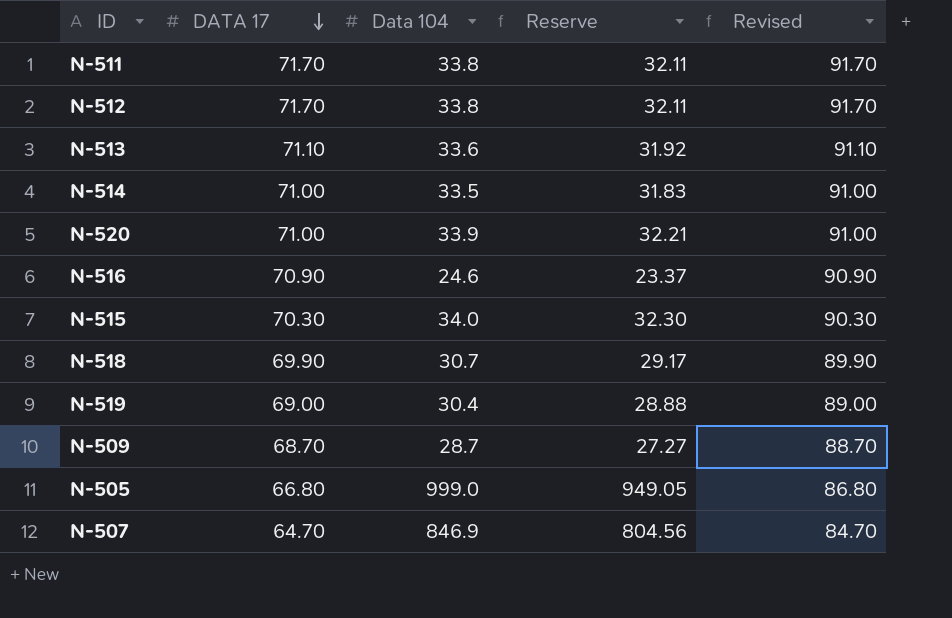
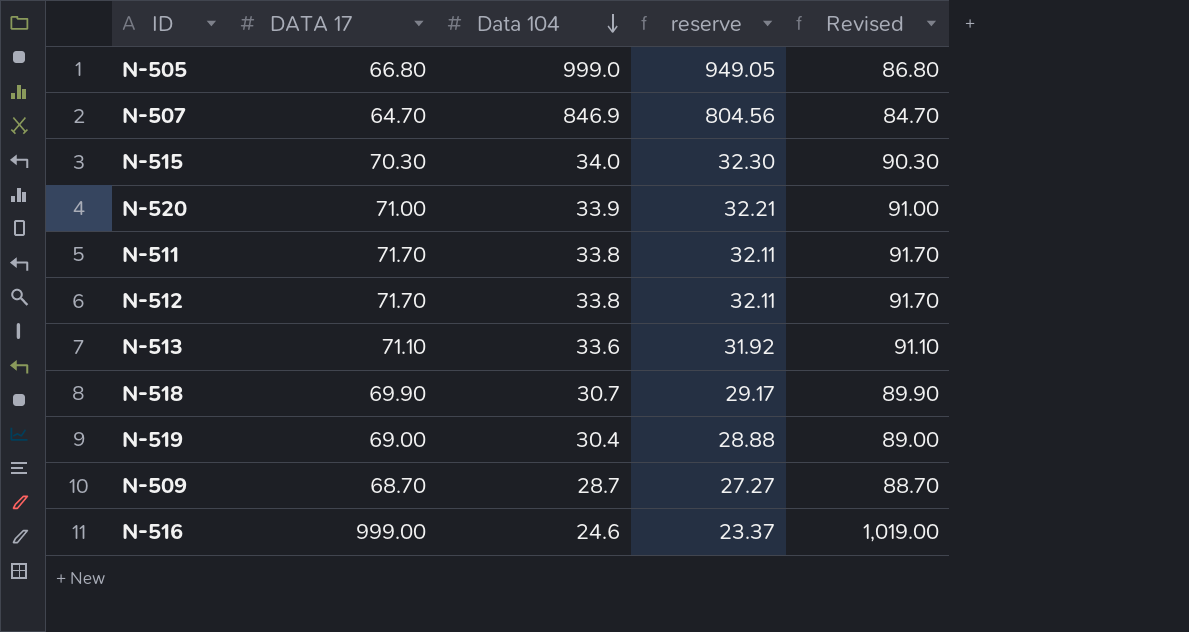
row order: DATA 17 descending -> Data 104 descending
column name: Reserve -> reserve
row N-514: 71.00 | 33.5 | 31.83 | 91.00 -> none
N-516 | DATA 17: 70.90 -> 999.00
N-516 | Revised: 90.90 -> 1,019.00

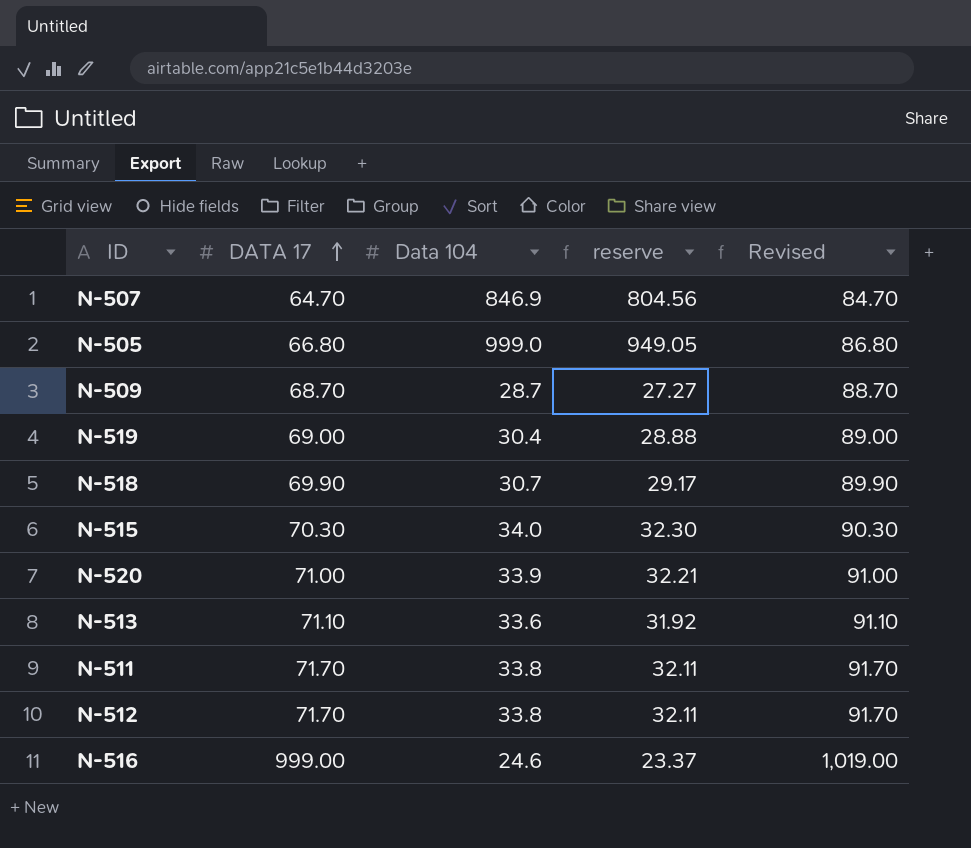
row order: Data 104 descending -> DATA 17 ascending

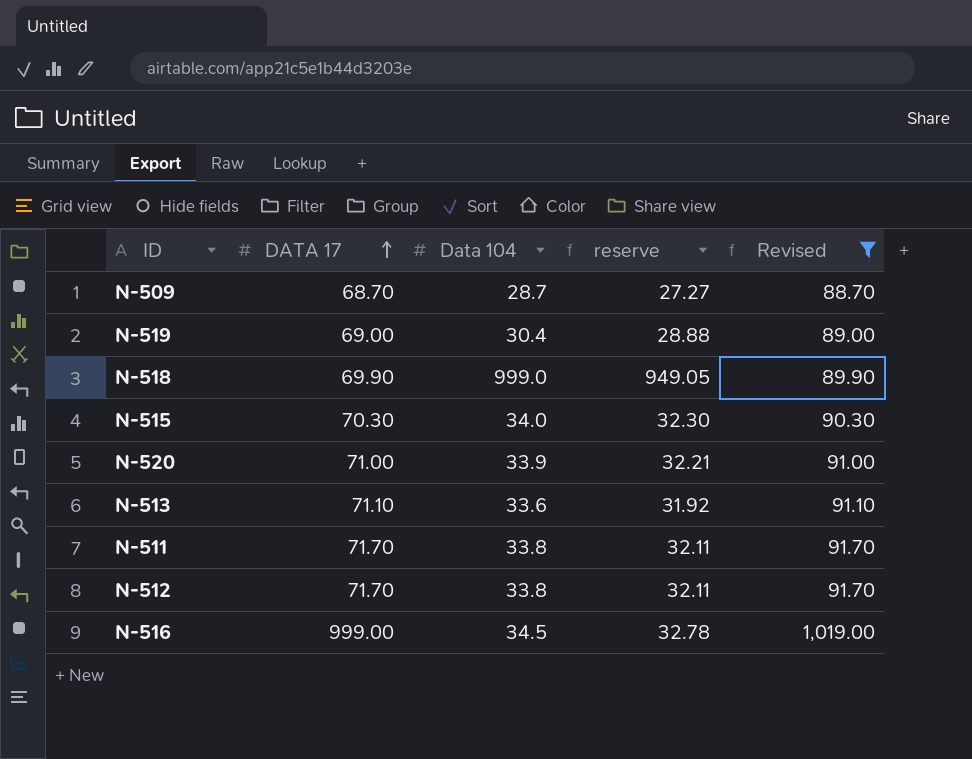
filter: none -> Revised >= 88.70
N-518 | Data 104: 30.7 -> 999.0
N-518 | reserve: 29.17 -> 949.05
N-516 | Data 104: 24.6 -> 34.5
N-516 | reserve: 23.37 -> 32.78

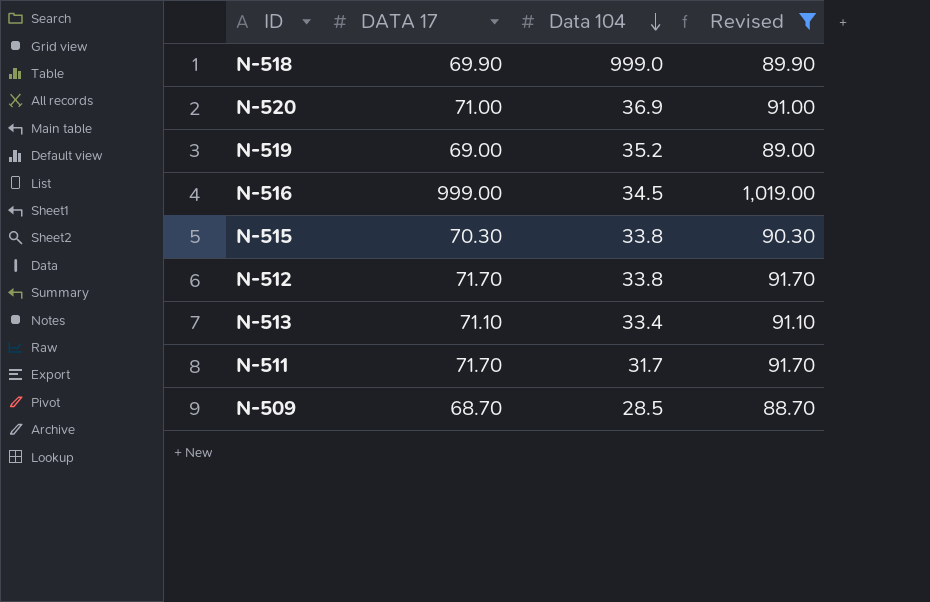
row order: DATA 17 ascending -> Data 104 descending
column reserve | formula: [Data 104] * 0.95 -> none
N-520 | Data 104: 33.9 -> 36.9
N-519 | Data 104: 30.4 -> 35.2
N-515 | Data 104: 34.0 -> 33.8
N-513 | Data 104: 33.6 -> 33.4
N-511 | Data 104: 33.8 -> 31.7
N-509 | Data 104: 28.7 -> 28.5

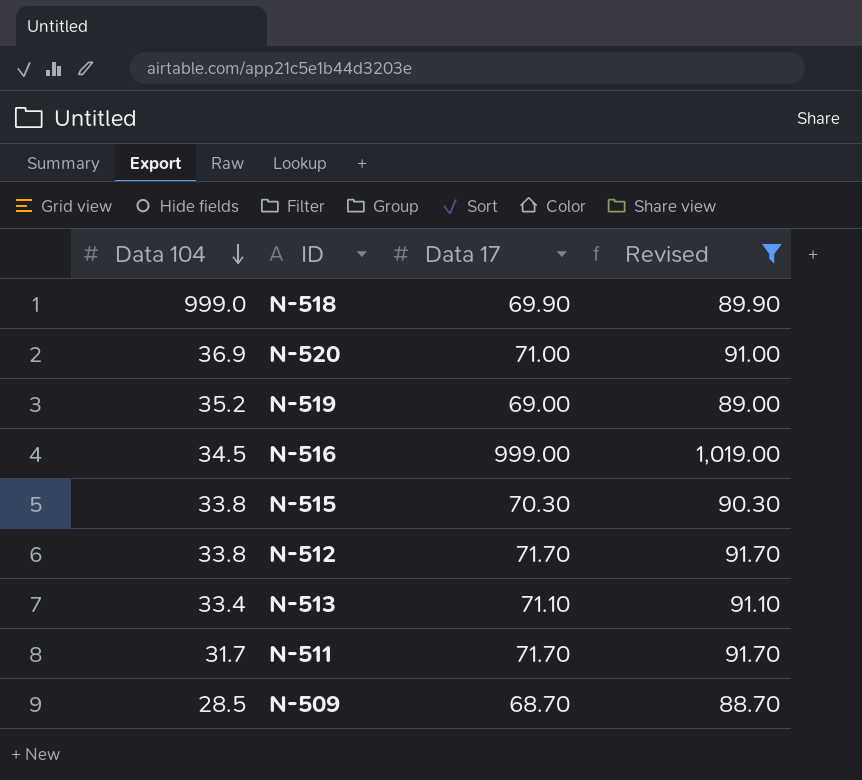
column Data 104 | position: 3 -> 1
column name: DATA 17 -> Data 17

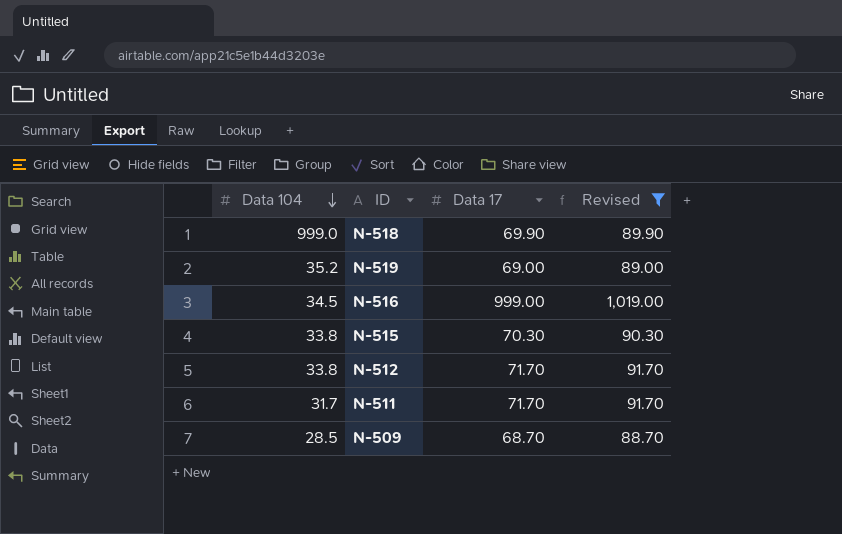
row N-520: 36.9 | 71.00 | 91.00 -> none
row N-513: 33.4 | 71.10 | 91.10 -> none

